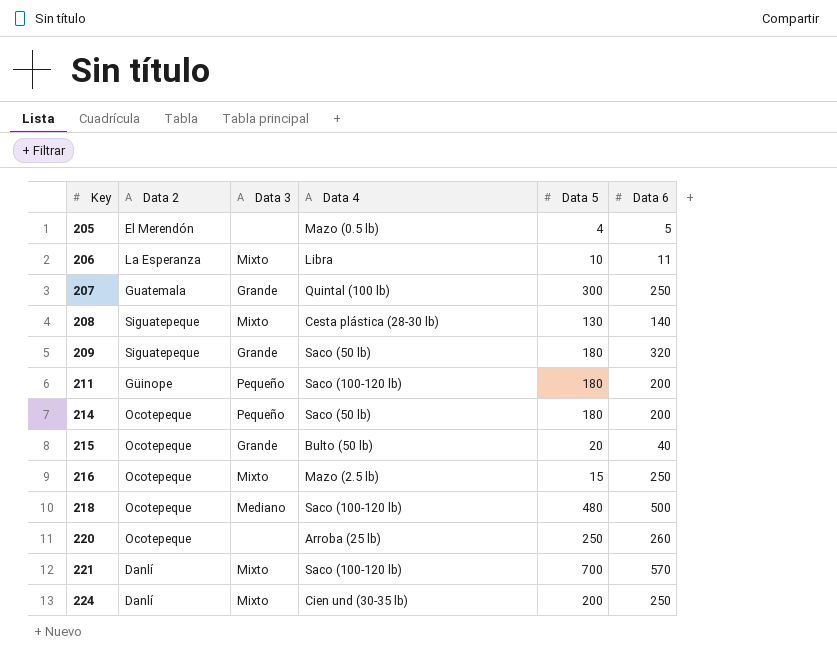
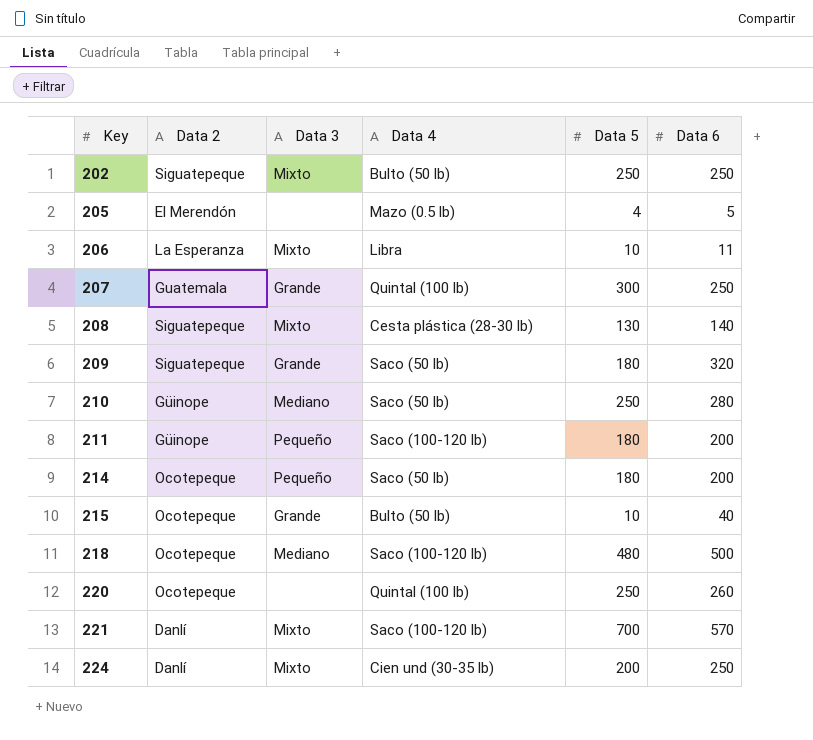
row 216: Ocotepeque | Mixto | Mazo (2.5 lb) | 15 | 250 -> none
row 202: none -> Siguatepeque | Mixto | Bulto (50 lb) | 250 | 250
row 210: none -> Güinope | Mediano | Saco (50 lb) | 250 | 280
215 | Data 5: 20 -> 10
220 | Data 4: Arroba (25 lb) -> Quintal (100 lb)

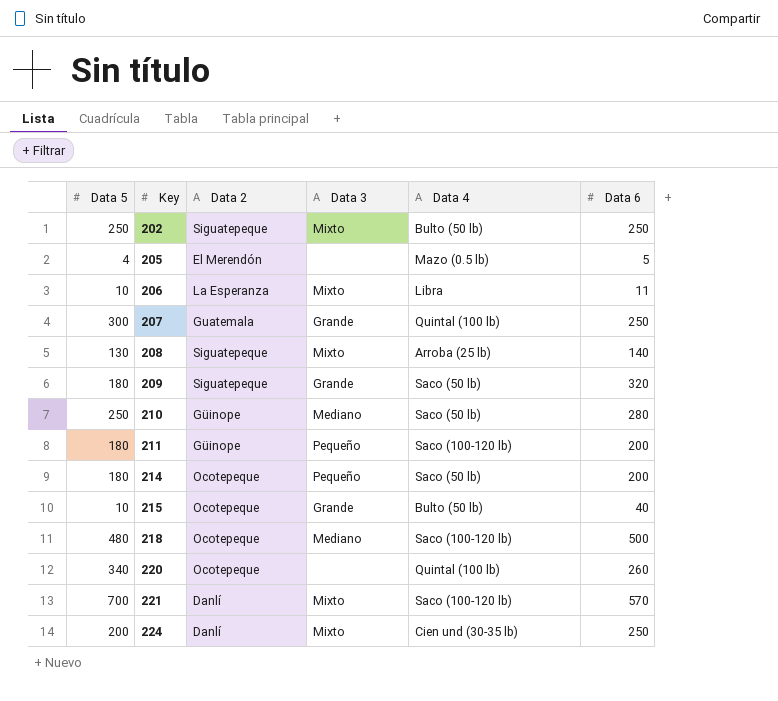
column Data 5 | position: 5 -> 1
208 | Data 4: Cesta plástica (28-30 lb) -> Arroba (25 lb)
220 | Data 5: 250 -> 340

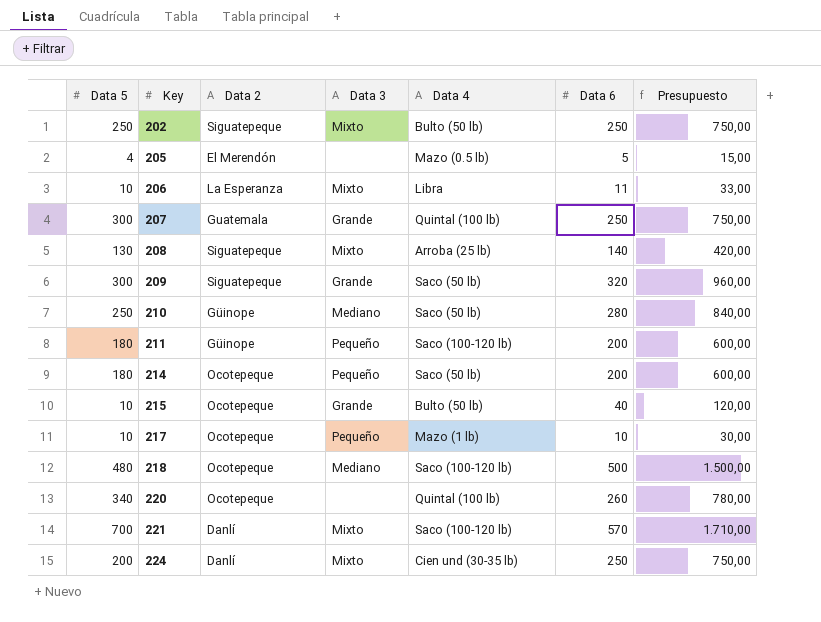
column Presupuesto | formula: none -> [Data 6] * 3
209 | Data 5: 180 -> 300
row 217: none -> 10 | Ocotepeque | Pequeño | Mazo (1 lb) | 10 | 30,00

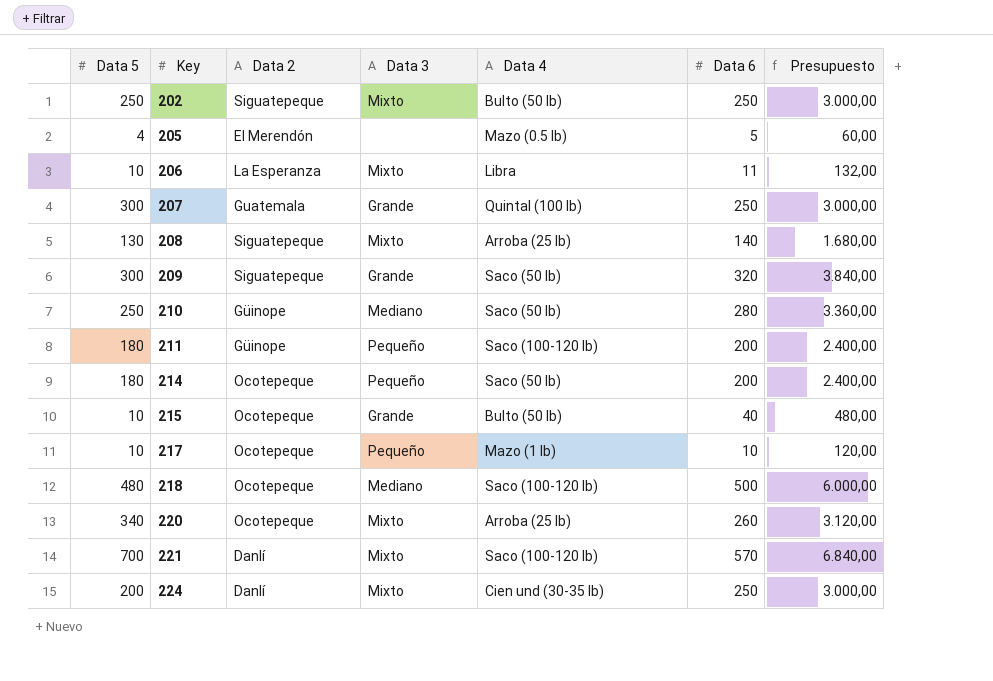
column Presupuesto | formula: [Data 6] * 3 -> [Data 6] * 12
220 | Data 3: none -> Mixto
220 | Data 4: Quintal (100 lb) -> Arroba (25 lb)

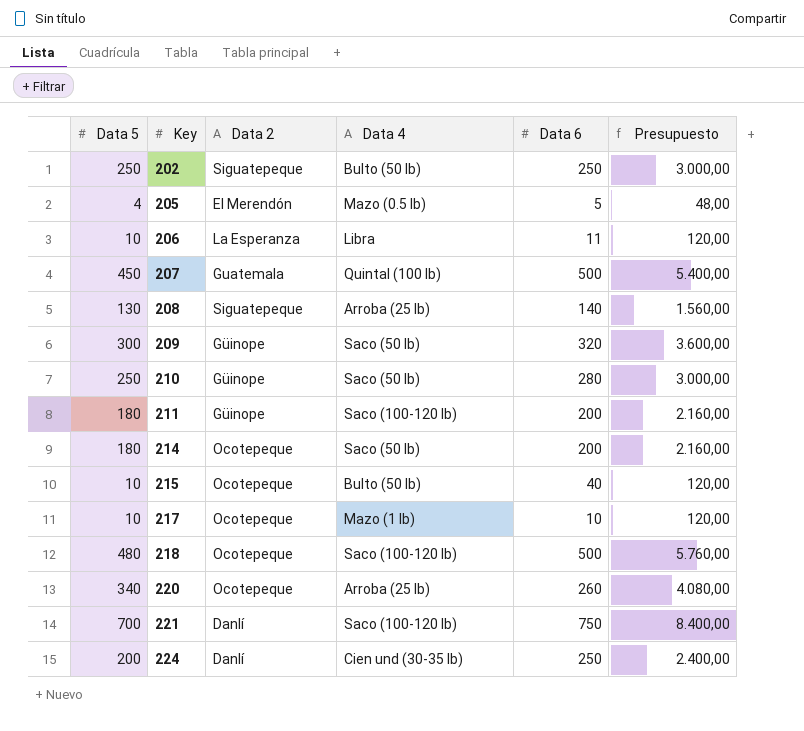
column Data 3 | position: 4 -> none
column Presupuesto | formula: [Data 6] * 12 -> [Data 5] * 12
207 | Data 5: 300 -> 450
207 | Data 6: 250 -> 500
209 | Data 2: Siguatepeque -> Güinope
221 | Data 6: 570 -> 750

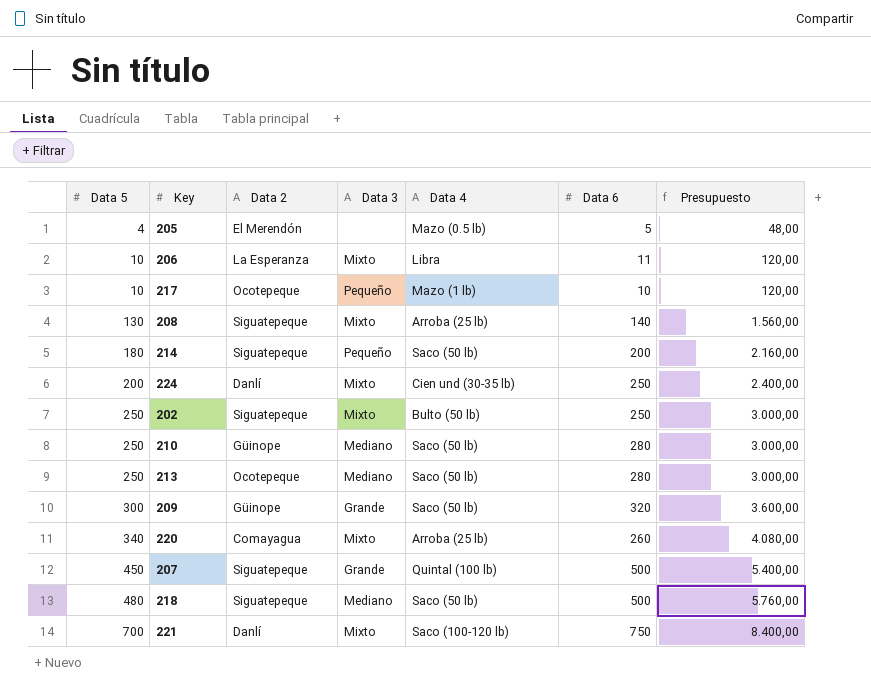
row order: Key ascending -> Data 5 ascending
column Data 3 | position: none -> 4
row 211: 180 | Güinope | Saco (100-120 lb) | 200 | 2.160,00 -> none
row 215: 10 | Ocotepeque | Bulto (50 lb) | 40 | 120,00 -> none
214 | Data 2: Ocotepeque -> Siguatepeque
row 213: none -> 250 | Ocotepeque | Mediano | Saco (50 lb) | 280 | 3.000,00
220 | Data 2: Ocotepeque -> Comayagua
207 | Data 2: Guatemala -> Siguatepeque
218 | Data 2: Ocotepeque -> Siguatepeque
218 | Data 4: Saco (100-120 lb) -> Saco (50 lb)

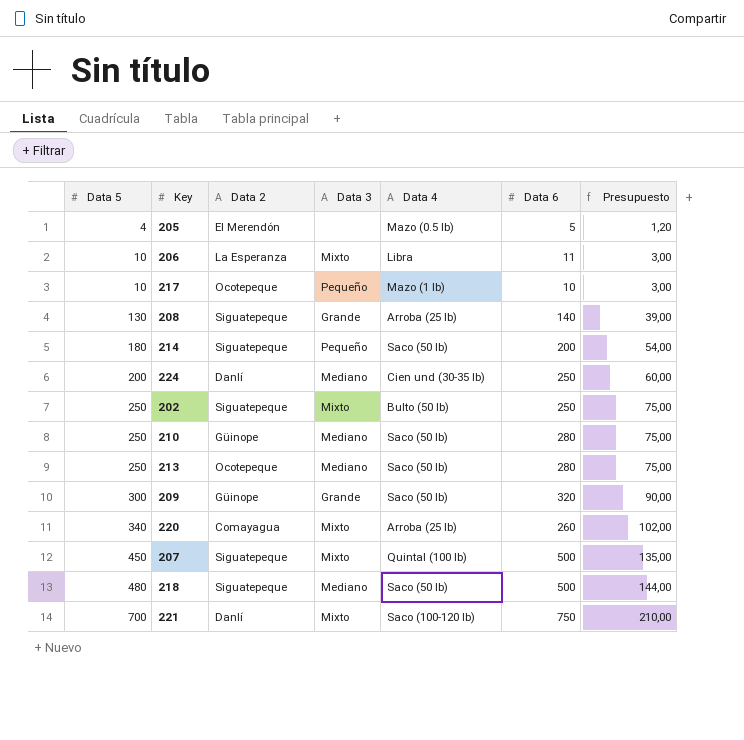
column Presupuesto | formula: [Data 5] * 12 -> [Data 5] * 0,3
208 | Data 3: Mixto -> Grande
224 | Data 3: Mixto -> Mediano
207 | Data 3: Grande -> Mixto

